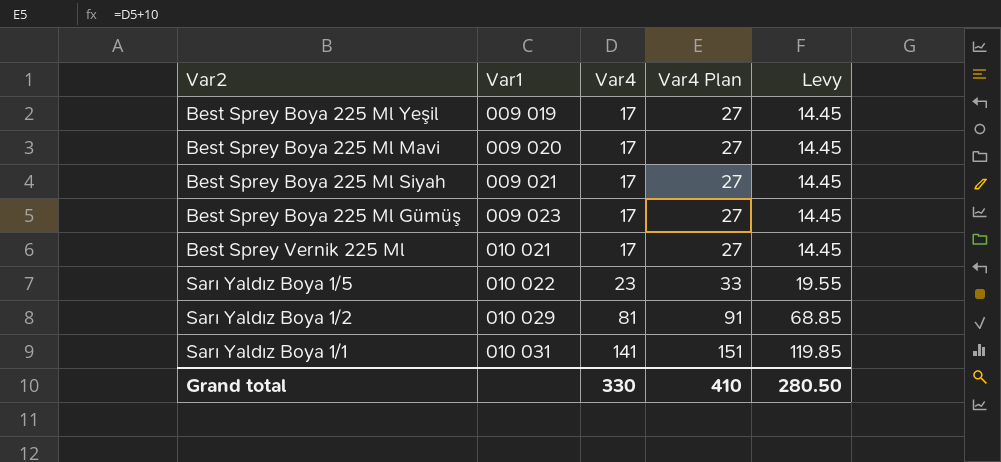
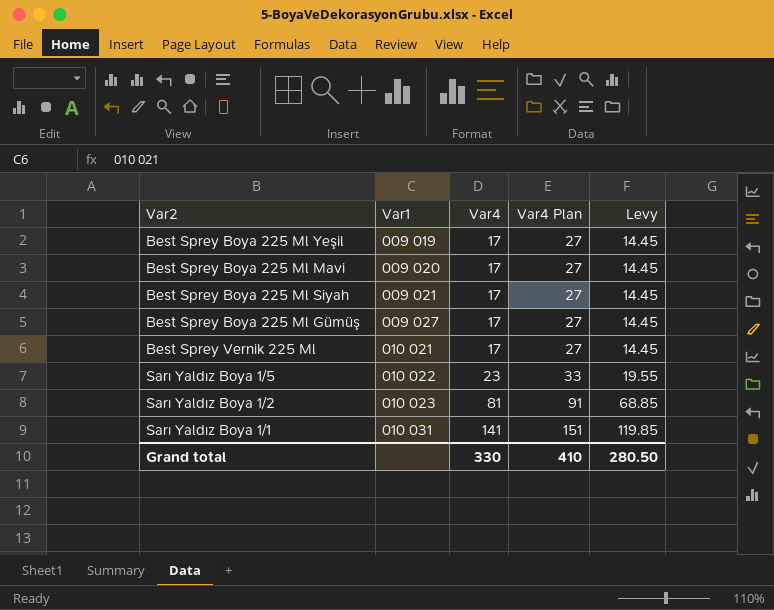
Best Sprey Boya 225 Ml Gümüş | Var1: 009 023 -> 009 027
Sarı Yaldız Boya 1/2 | Var1: 010 029 -> 010 023

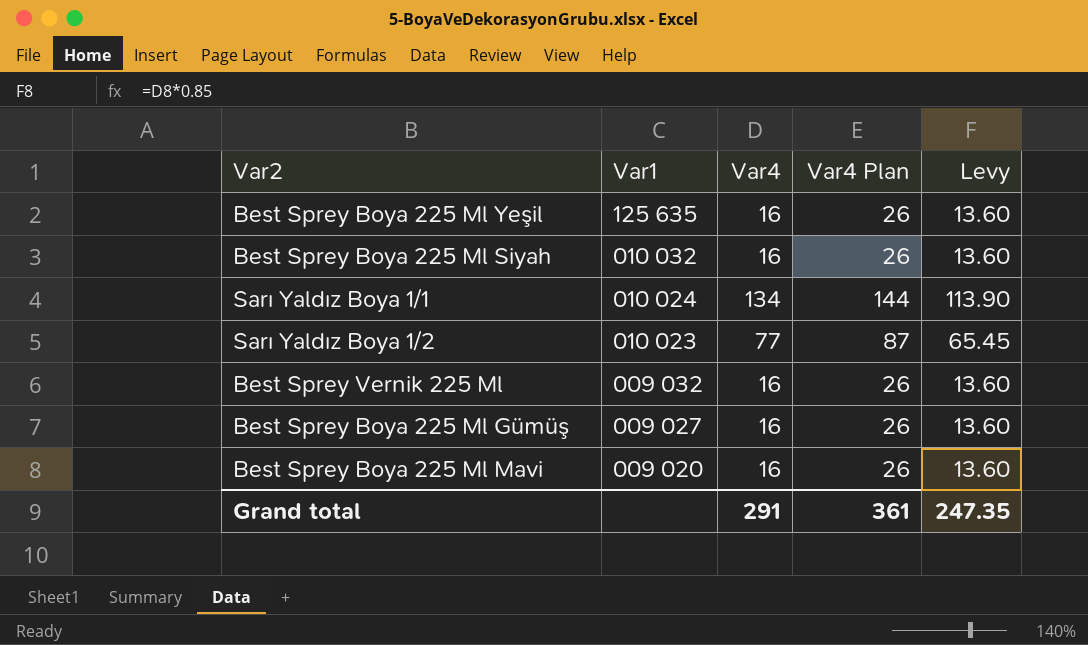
row order: Var1 ascending -> Var1 descending
row Sarı Yaldız Boya 1/5: 010 022 | 23 | 33 | 19.55 -> none
Best Sprey Boya 225 Ml Yeşil | Var1: 009 019 -> 125 635
Best Sprey Boya 225 Ml Yeşil | Var4: 17 -> 16
Best Sprey Boya 225 Ml Yeşil | Var4 Plan: 27 -> 26
Best Sprey Boya 225 Ml Yeşil | Levy: 14.45 -> 13.60
Best Sprey Boya 225 Ml Siyah | Var1: 009 021 -> 010 032
Best Sprey Boya 225 Ml Siyah | Var4: 17 -> 16
Best Sprey Boya 225 Ml Siyah | Var4 Plan: 27 -> 26
Best Sprey Boya 225 Ml Siyah | Levy: 14.45 -> 13.60
Sarı Yaldız Boya 1/1 | Var1: 010 031 -> 010 024
Sarı Yaldız Boya 1/1 | Var4: 141 -> 134
Sarı Yaldız Boya 1/1 | Var4 Plan: 151 -> 144
Sarı Yaldız Boya 1/1 | Levy: 119.85 -> 113.90
Sarı Yaldız Boya 1/2 | Var4: 81 -> 77
Sarı Yaldız Boya 1/2 | Var4 Plan: 91 -> 87
Sarı Yaldız Boya 1/2 | Levy: 68.85 -> 65.45
Best Sprey Vernik 225 Ml | Var1: 010 021 -> 009 032
Best Sprey Vernik 225 Ml | Var4: 17 -> 16
Best Sprey Vernik 225 Ml | Var4 Plan: 27 -> 26
Best Sprey Vernik 225 Ml | Levy: 14.45 -> 13.60
Best Sprey Boya 225 Ml Gümüş | Var4: 17 -> 16
Best Sprey Boya 225 Ml Gümüş | Var4 Plan: 27 -> 26
Best Sprey Boya 225 Ml Gümüş | Levy: 14.45 -> 13.60
Best Sprey Boya 225 Ml Mavi | Var4: 17 -> 16
Best Sprey Boya 225 Ml Mavi | Var4 Plan: 27 -> 26
Best Sprey Boya 225 Ml Mavi | Levy: 14.45 -> 13.60
Grand total | Var4: 330 -> 291
Grand total | Var4 Plan: 410 -> 361
Grand total | Levy: 280.50 -> 247.35

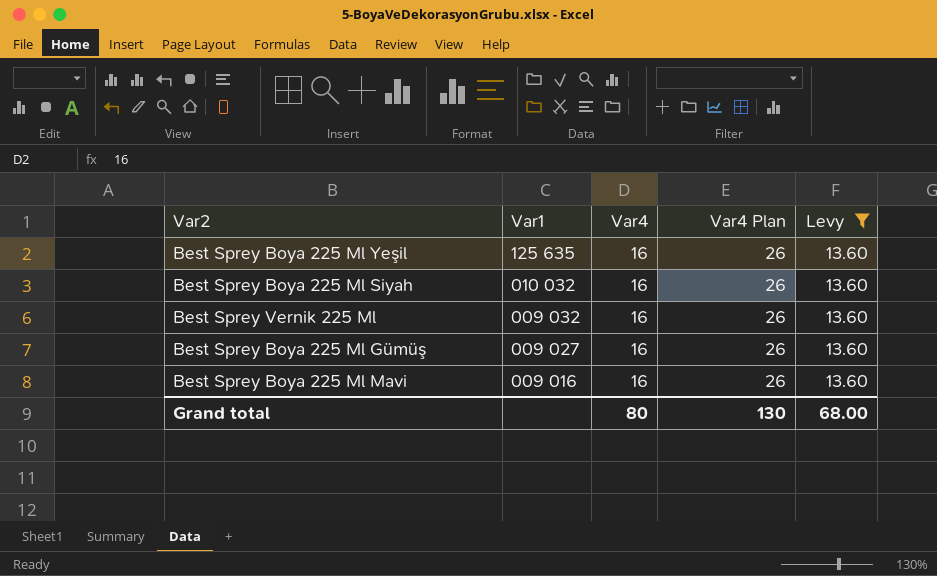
filter: none -> Levy = 13.60
Best Sprey Boya 225 Ml Mavi | Var1: 009 020 -> 009 016
Grand total | Var4: 291 -> 80
Grand total | Var4 Plan: 361 -> 130
Grand total | Levy: 247.35 -> 68.00

